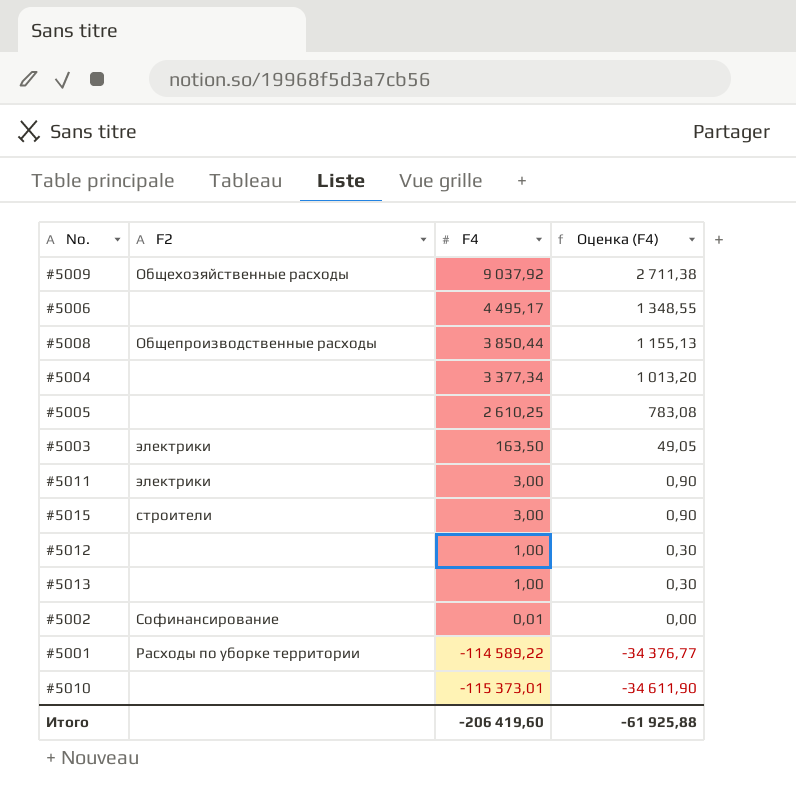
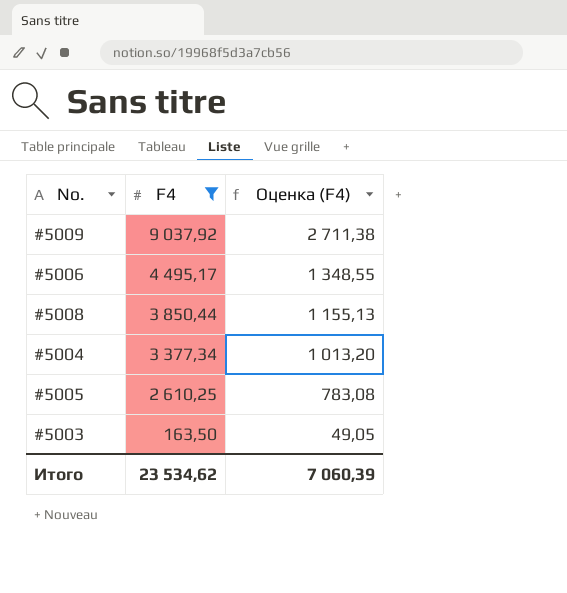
filter: none -> F4 >= 163,50
column F2 | position: 2 -> none
Итого | F4: -206 419,60 -> 23 534,62
Итого | Оценка (F4): -61 925,88 -> 7 060,39

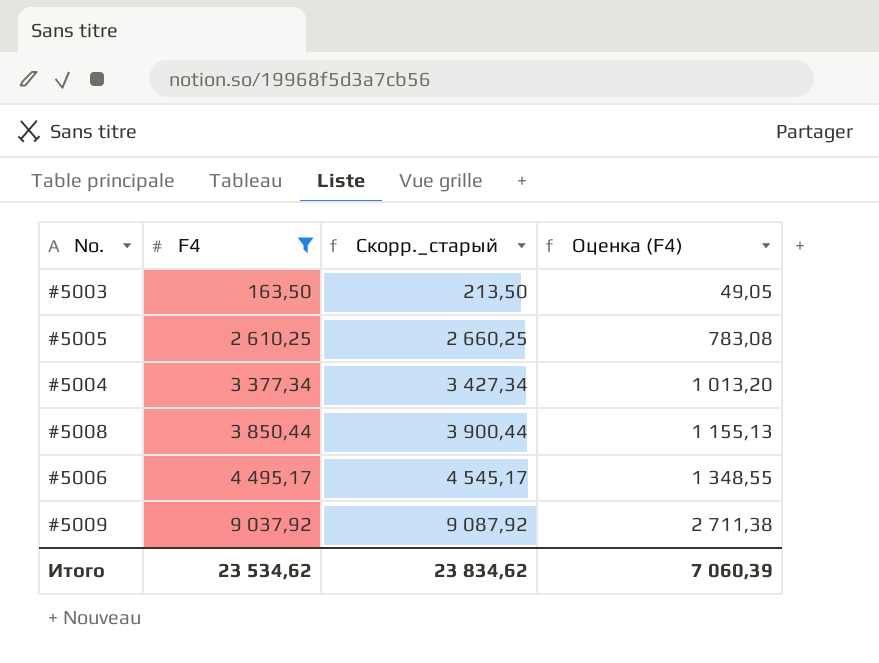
row order: F4 descending -> F4 ascending
column Скорр._старый | formula: none -> [F4] + 50

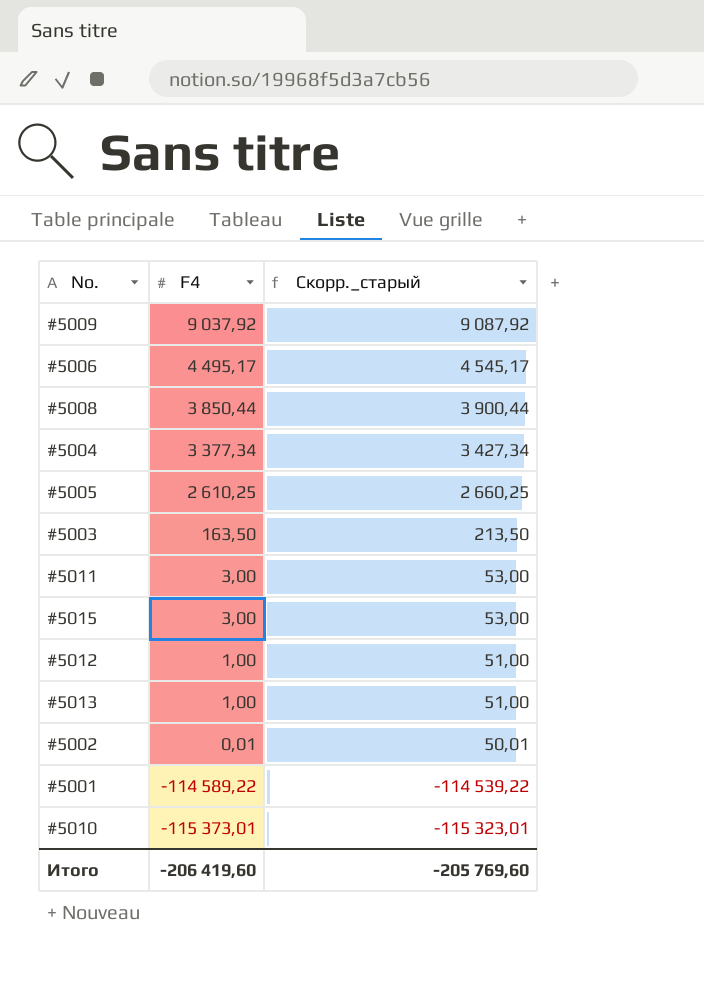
filter: F4 >= 163,50 -> none
row order: F4 ascending -> F4 descending
column Оценка (F4) | formula: [F4] * 0,3 -> none
Итого | F4: 23 534,62 -> -206 419,60
Итого | Скорр._старый: 23 834,62 -> -205 769,60

